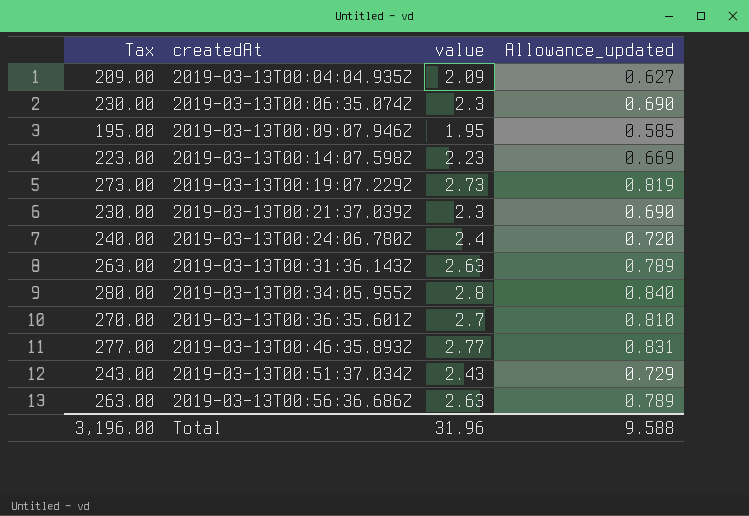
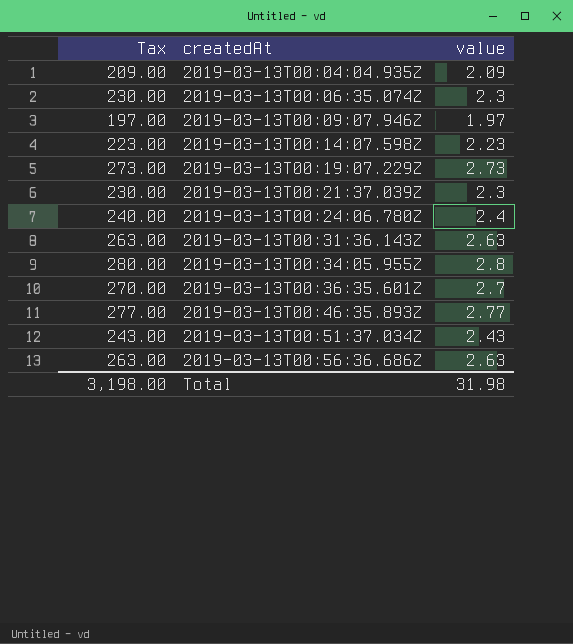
column Allowance_updated | formula: [value] * 0.3 -> none
2019-03-13T00:09:07.946Z | Tax: 195.00 -> 197.00
2019-03-13T00:09:07.946Z | value: 1.95 -> 1.97
Total | Tax: 3,196.00 -> 3,198.00
Total | value: 31.96 -> 31.98

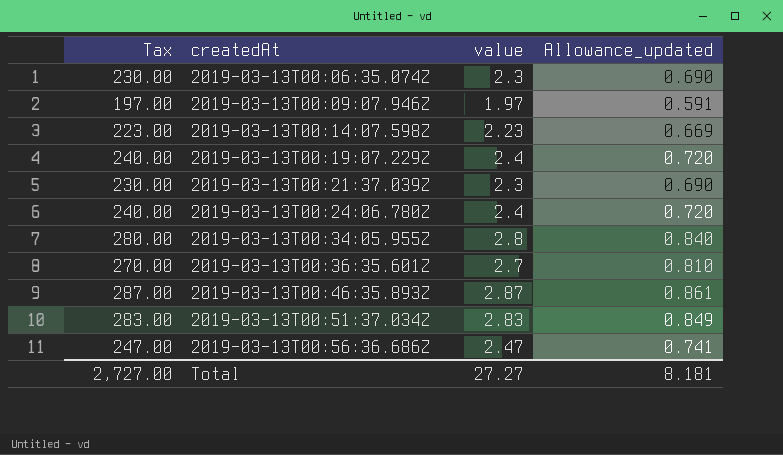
column Allowance_updated | formula: none -> [value] * 0.3
row 2019-03-13T00:04:04.935Z: 209.00 | 2.09 -> none
row 2019-03-13T00:31:36.143Z: 263.00 | 2.63 -> none
2019-03-13T00:19:07.229Z | Tax: 273.00 -> 240.00
2019-03-13T00:19:07.229Z | value: 2.73 -> 2.4
2019-03-13T00:46:35.893Z | Tax: 277.00 -> 287.00
2019-03-13T00:46:35.893Z | value: 2.77 -> 2.87
2019-03-13T00:51:37.034Z | Tax: 243.00 -> 283.00
2019-03-13T00:51:37.034Z | value: 2.43 -> 2.83
2019-03-13T00:56:36.686Z | Tax: 263.00 -> 247.00
2019-03-13T00:56:36.686Z | value: 2.63 -> 2.47
Total | Tax: 3,198.00 -> 2,727.00
Total | value: 31.98 -> 27.27

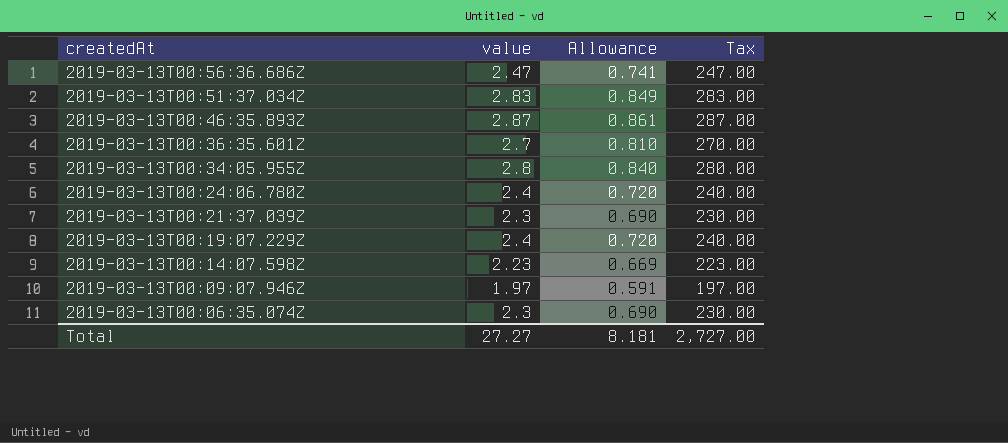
row order: createdAt ascending -> createdAt descending
column name: Allowance_updated -> Allowance
column Tax | position: 1 -> 4

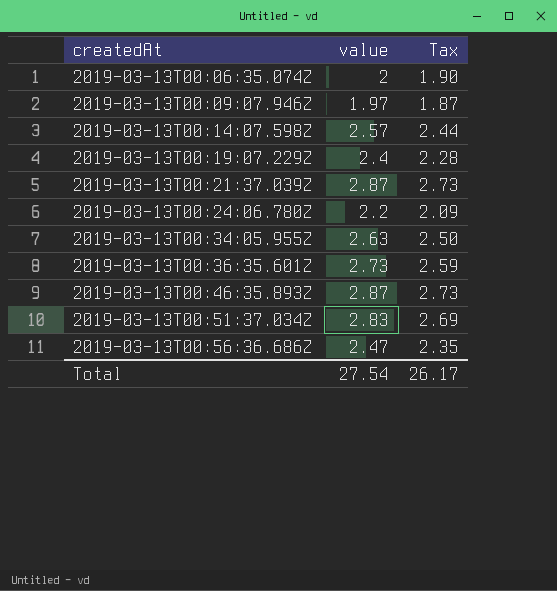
row order: createdAt descending -> createdAt ascending
column Allowance | formula: [value] * 0.3 -> none
column Tax | formula: [value] * 100 -> [value] * 0.95
2019-03-13T00:06:35.074Z | value: 2.3 -> 2
2019-03-13T00:14:07.598Z | value: 2.23 -> 2.57
2019-03-13T00:21:37.039Z | value: 2.3 -> 2.87
2019-03-13T00:24:06.780Z | value: 2.4 -> 2.2
2019-03-13T00:34:05.955Z | value: 2.8 -> 2.63
2019-03-13T00:36:35.601Z | value: 2.7 -> 2.73
Total | value: 27.27 -> 27.54
Total | Tax: 2,727.00 -> 26.17

